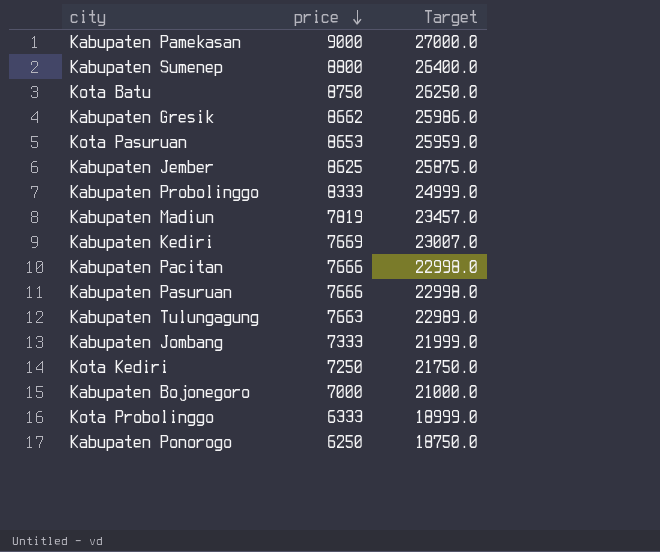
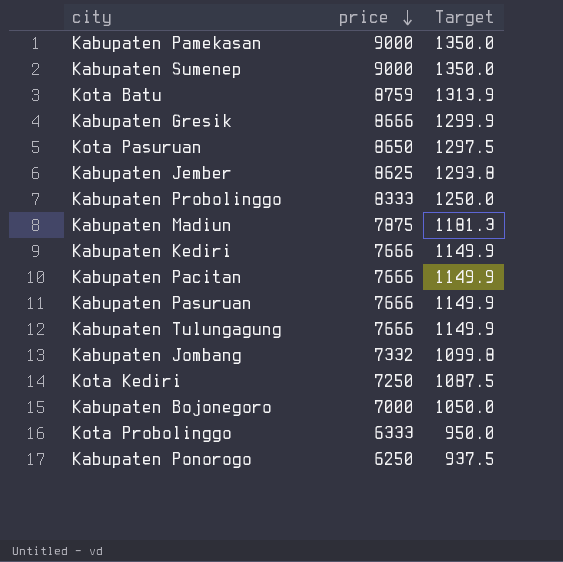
column Target | formula: [price] * 3 -> [price] * 0.15
Kabupaten Sumenep | price: 8800 -> 9000
Kota Batu | price: 8750 -> 8759
Kabupaten Gresik | price: 8662 -> 8666
Kota Pasuruan | price: 8653 -> 8650
Kabupaten Madiun | price: 7819 -> 7875
Kabupaten Kediri | price: 7669 -> 7666
Kabupaten Tulungagung | price: 7663 -> 7666
Kabupaten Jombang | price: 7333 -> 7332

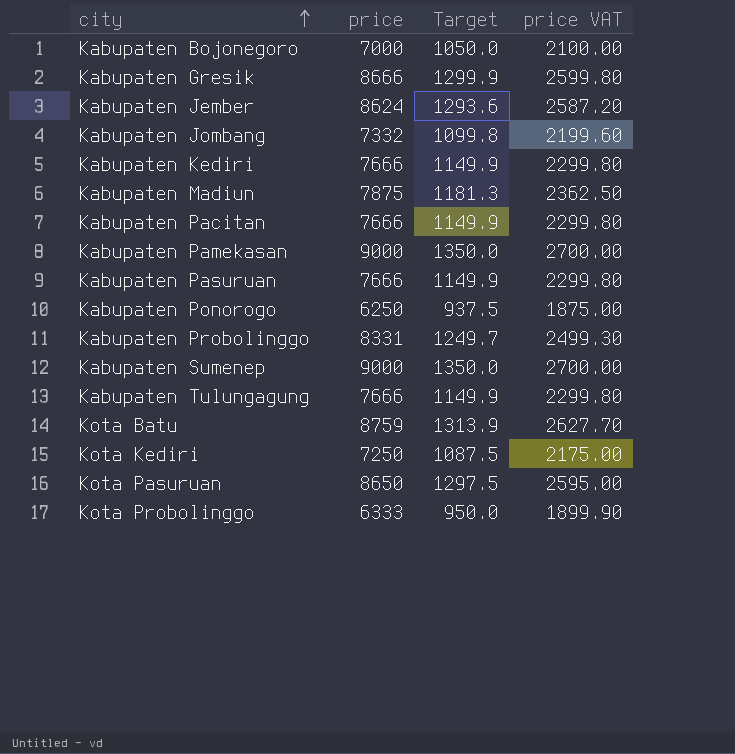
row order: price descending -> city ascending
column price VAT | formula: none -> [price] * 0.3
Kabupaten Jember | price: 8625 -> 8624
Kabupaten Jember | Target: 1293.8 -> 1293.6
Kabupaten Probolinggo | price: 8333 -> 8331
Kabupaten Probolinggo | Target: 1250.0 -> 1249.7

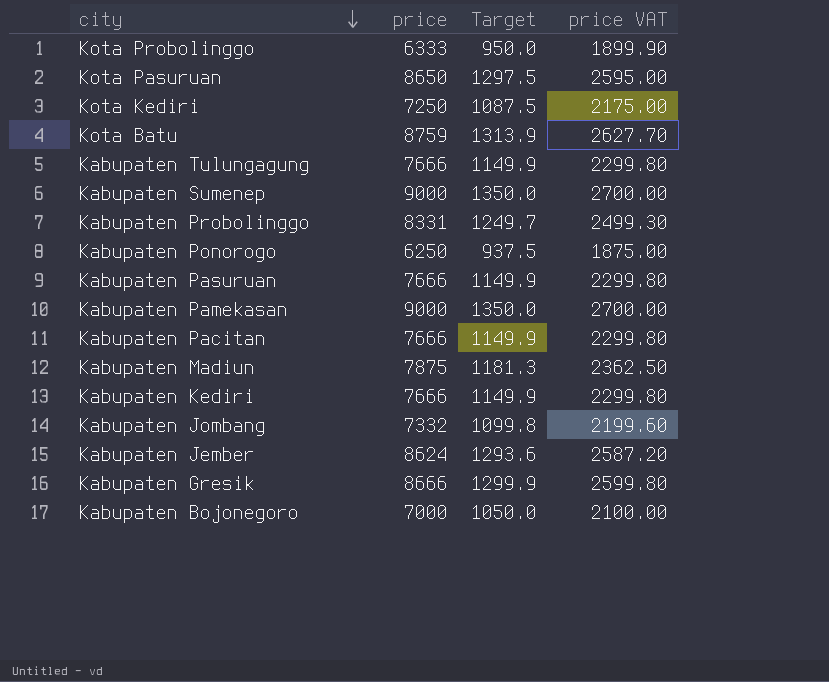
row order: city ascending -> city descending

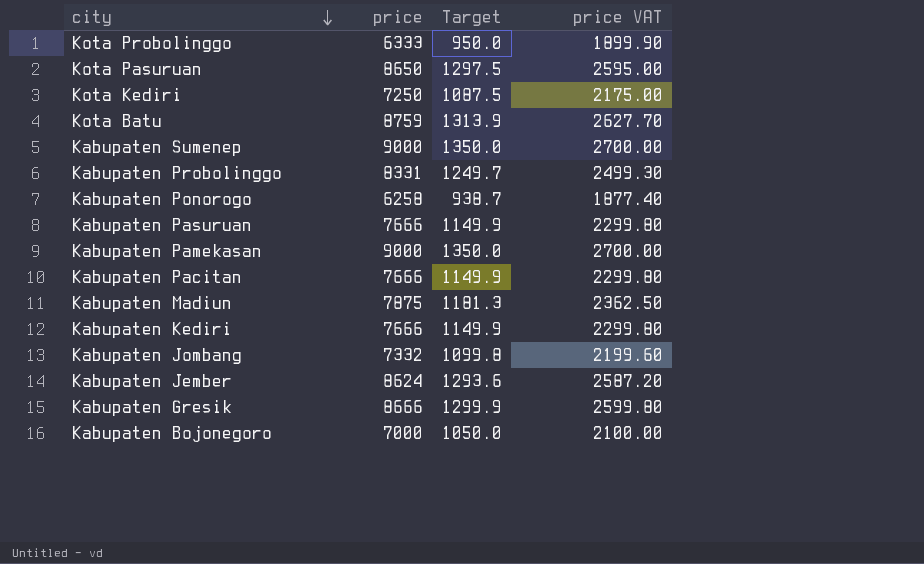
row Kabupaten Tulungagung: 7666 | 1149.9 | 2299.80 -> none
Kabupaten Ponorogo | price: 6250 -> 6258
Kabupaten Ponorogo | Target: 937.5 -> 938.7
Kabupaten Ponorogo | price VAT: 1875.00 -> 1877.40

